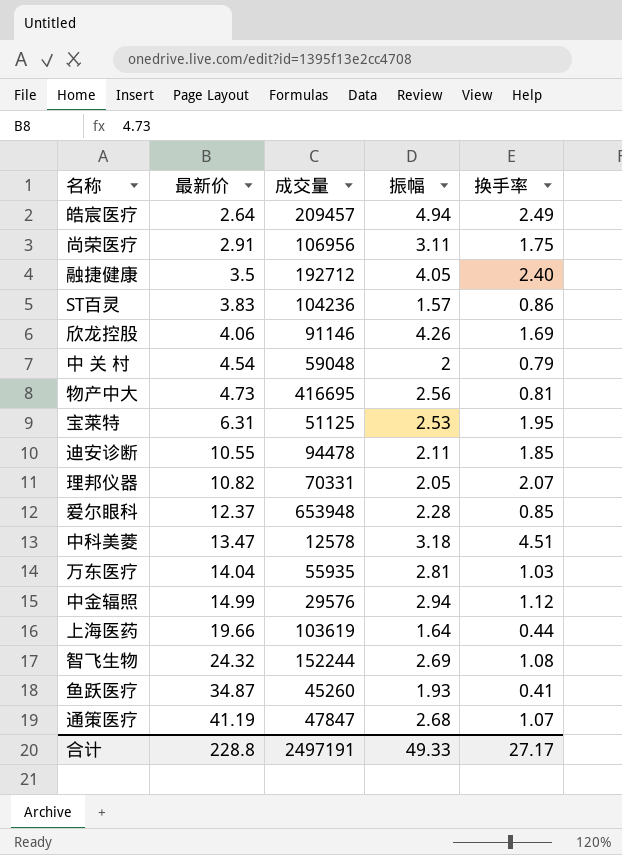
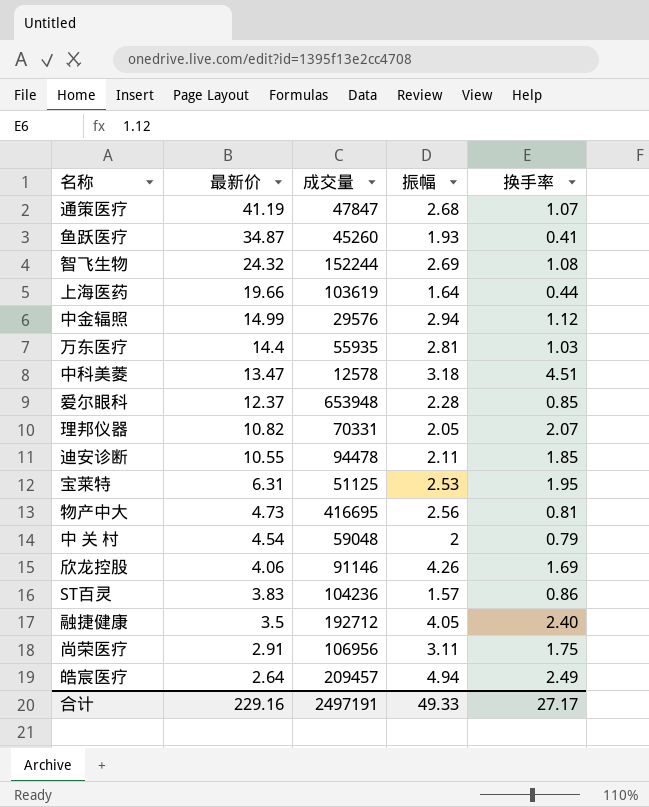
row order: 最新价 ascending -> 最新价 descending
万东医疗 | 最新价: 14.04 -> 14.4
合计 | 最新价: 228.8 -> 229.16

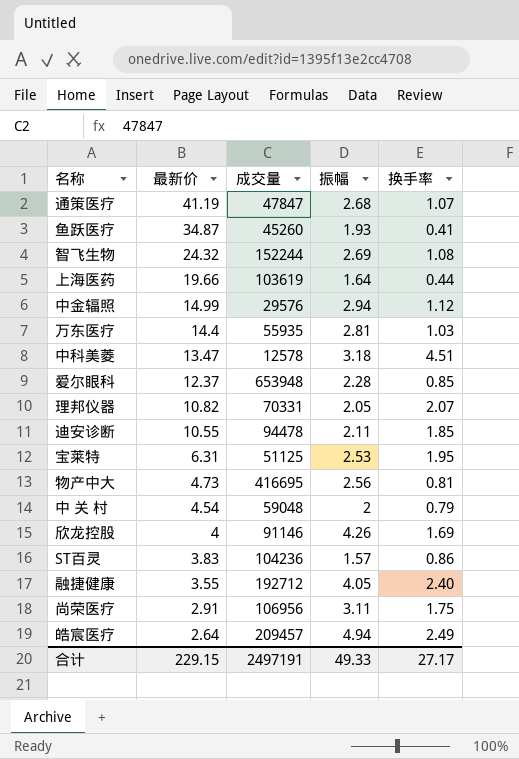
欣龙控股 | 最新价: 4.06 -> 4
融捷健康 | 最新价: 3.5 -> 3.55
合计 | 最新价: 229.16 -> 229.15

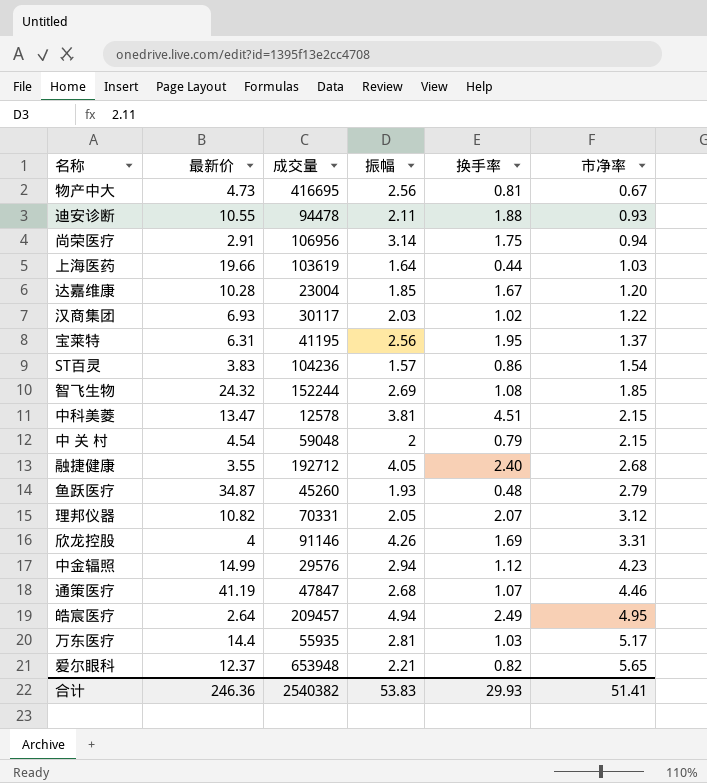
row order: 最新价 descending -> 市净率 ascending
column 市净率 | position: none -> 6
迪安诊断 | 换手率: 1.85 -> 1.88
尚荣医疗 | 振幅: 3.11 -> 3.14
row 达嘉维康: none -> 10.28 | 23004 | 1.85 | 1.67 | 1.20
row 汉商集团: none -> 6.93 | 30117 | 2.03 | 1.02 | 1.22
宝莱特 | 成交量: 51125 -> 41195
宝莱特 | 振幅: 2.53 -> 2.56
中科美菱 | 振幅: 3.18 -> 3.81
鱼跃医疗 | 换手率: 0.41 -> 0.48
爱尔眼科 | 振幅: 2.28 -> 2.21
爱尔眼科 | 换手率: 0.85 -> 0.82
合计 | 最新价: 229.15 -> 246.36
合计 | 成交量: 2497191 -> 2540382
合计 | 振幅: 49.33 -> 53.83
合计 | 换手率: 27.17 -> 29.93

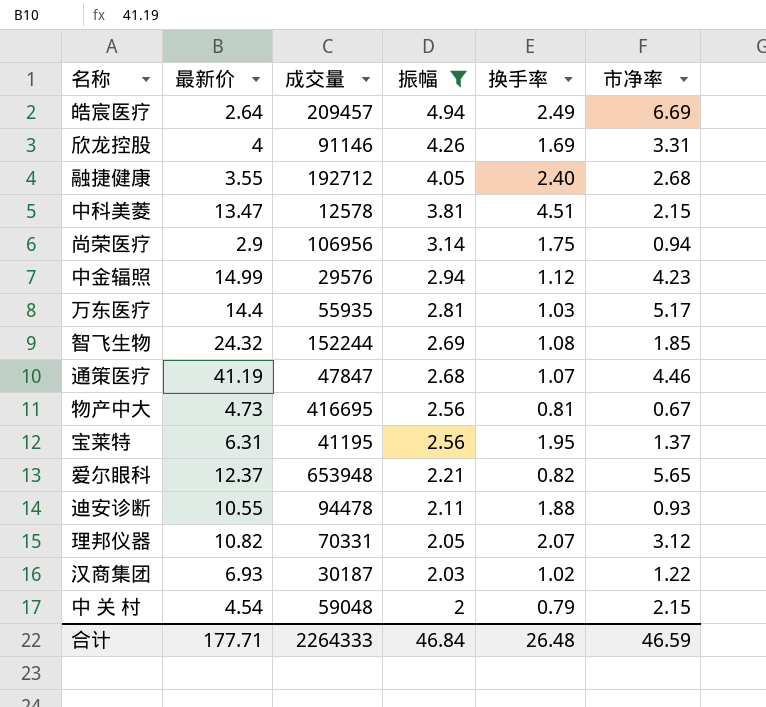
filter: none -> 振幅 >= 2
row order: 市净率 ascending -> 振幅 descending
皓宸医疗 | 市净率: 4.95 -> 6.69
尚荣医疗 | 最新价: 2.91 -> 2.9
汉商集团 | 成交量: 30117 -> 30187
合计 | 最新价: 246.36 -> 177.71
合计 | 成交量: 2540382 -> 2264333
合计 | 振幅: 53.83 -> 46.84
合计 | 换手率: 29.93 -> 26.48
合计 | 市净率: 51.41 -> 46.59

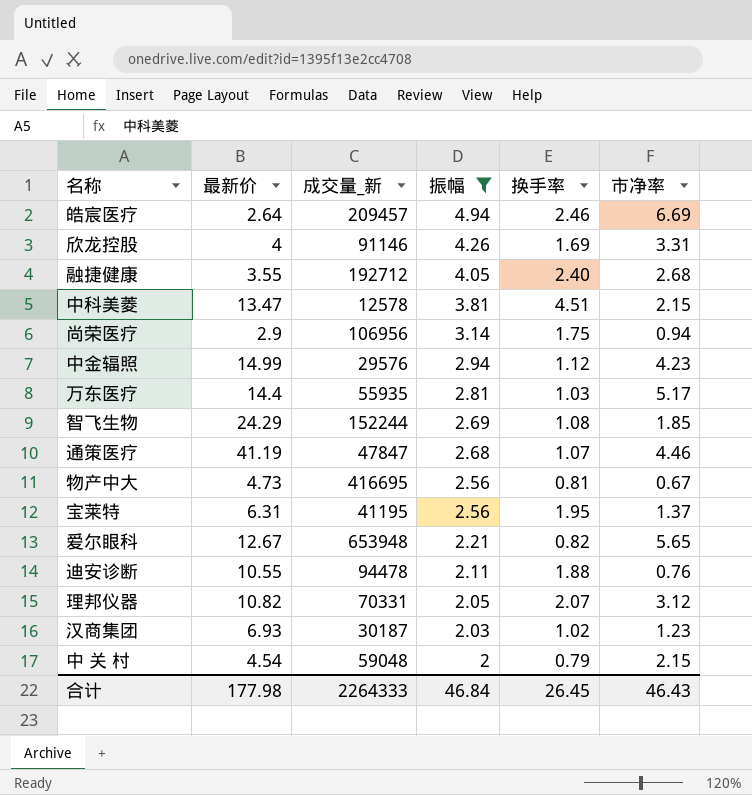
column name: 成交量 -> 成交量_新
皓宸医疗 | 换手率: 2.49 -> 2.46
智飞生物 | 最新价: 24.32 -> 24.29
爱尔眼科 | 最新价: 12.37 -> 12.67
迪安诊断 | 市净率: 0.93 -> 0.76
汉商集团 | 市净率: 1.22 -> 1.23
合计 | 最新价: 177.71 -> 177.98
合计 | 换手率: 26.48 -> 26.45
合计 | 市净率: 46.59 -> 46.43

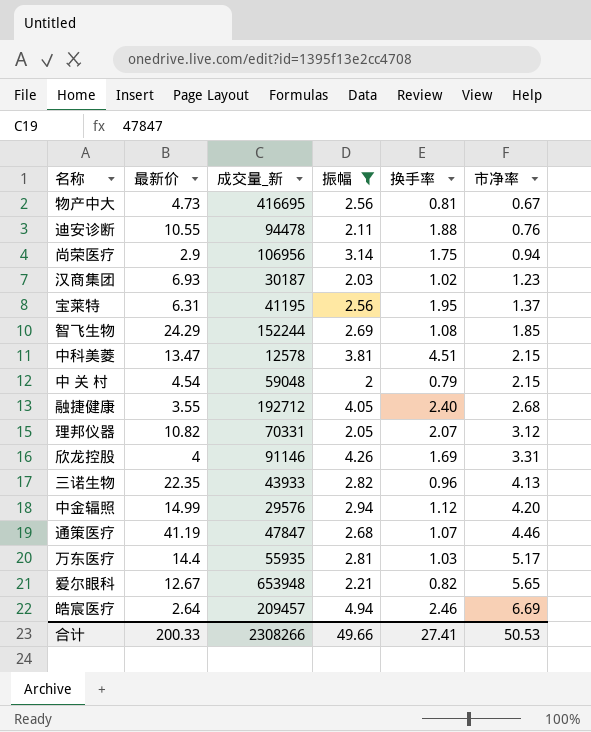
row order: 振幅 descending -> 市净率 ascending
row 三诺生物: none -> 22.35 | 43933 | 2.82 | 0.96 | 4.13
中金辐照 | 市净率: 4.23 -> 4.20
合计 | 最新价: 177.98 -> 200.33
合计 | 成交量_新: 2264333 -> 2308266
合计 | 振幅: 46.84 -> 49.66
合计 | 换手率: 26.45 -> 27.41
合计 | 市净率: 46.43 -> 50.53

